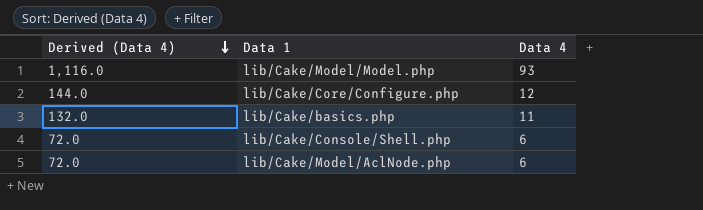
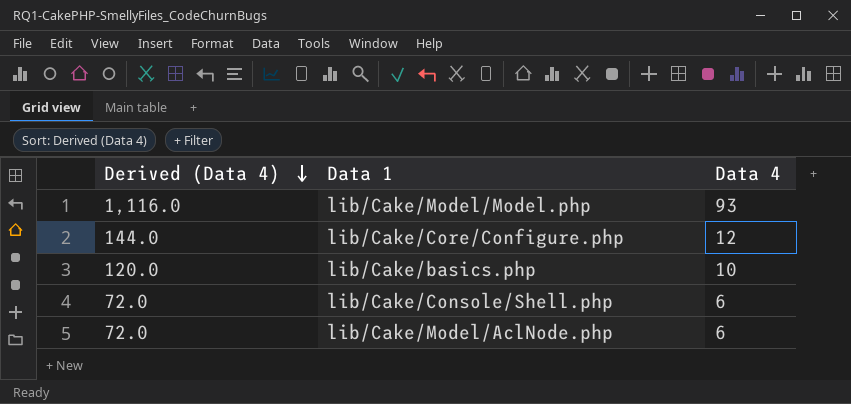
lib/Cake/basics.php | Derived (Data 4): 132.0 -> 120.0
lib/Cake/basics.php | Data 4: 11 -> 10

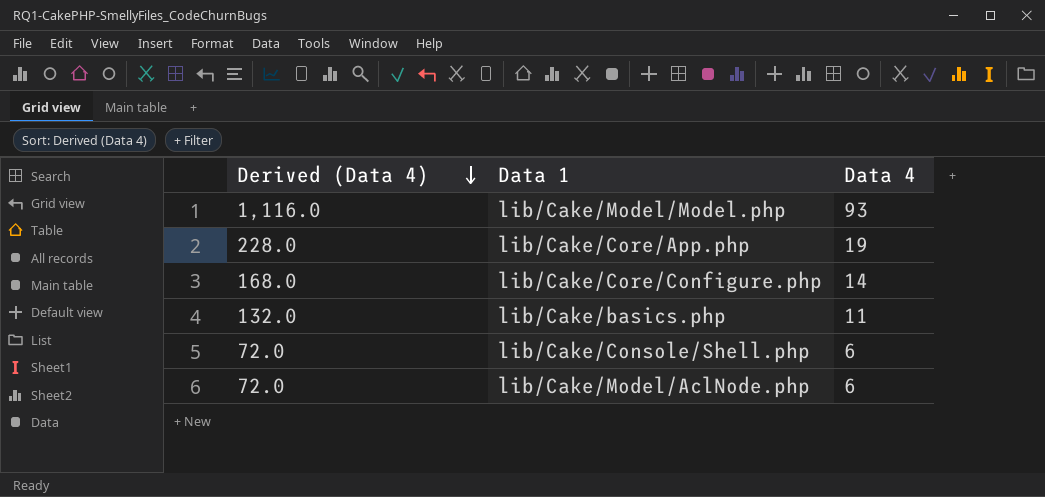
row lib/Cake/Core/App.php: none -> 228.0 | 19
lib/Cake/Core/Configure.php | Derived (Data 4): 144.0 -> 168.0
lib/Cake/Core/Configure.php | Data 4: 12 -> 14
lib/Cake/basics.php | Derived (Data 4): 120.0 -> 132.0
lib/Cake/basics.php | Data 4: 10 -> 11

